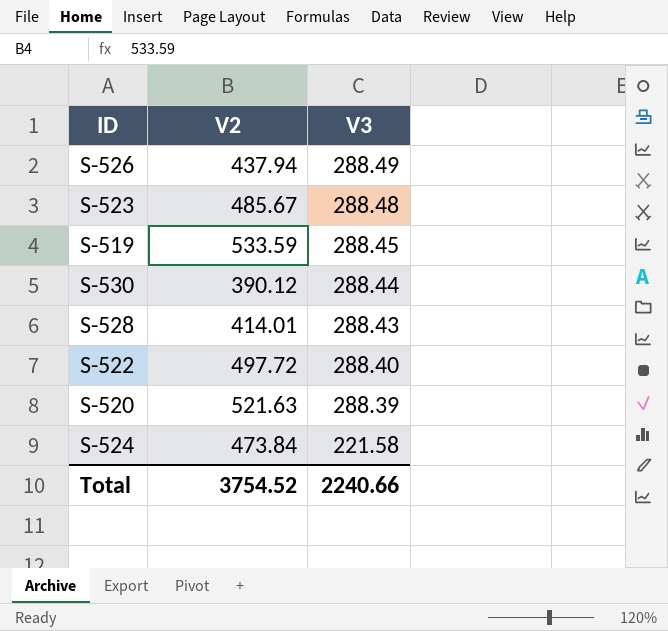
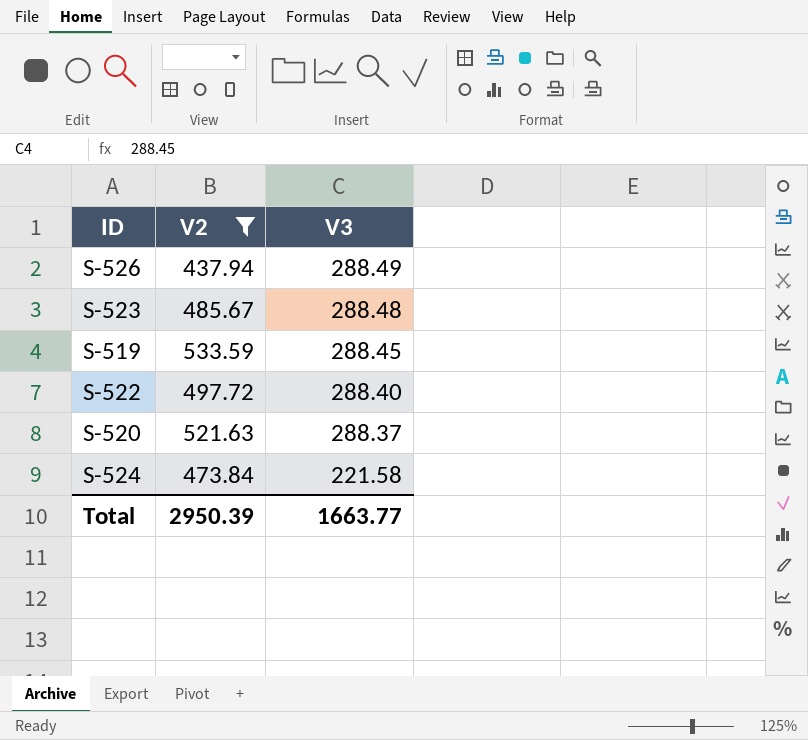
filter: none -> V2 >= 437.94
S-520 | V3: 288.39 -> 288.37
Total | V2: 3754.52 -> 2950.39
Total | V3: 2240.66 -> 1663.77

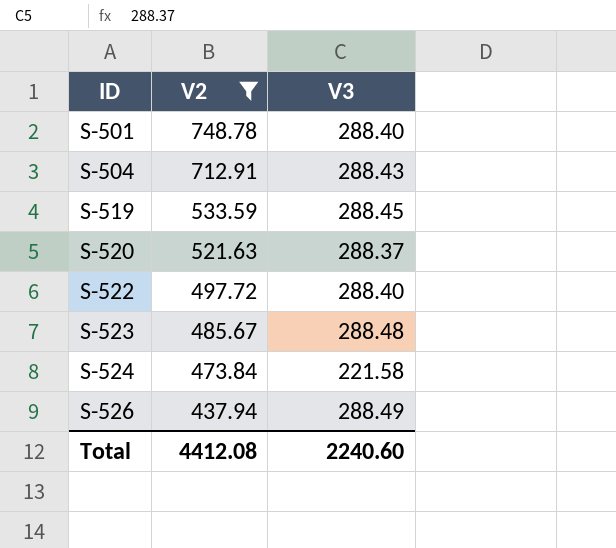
row order: V3 descending -> ID ascending
row S-501: none -> 748.78 | 288.40
row S-504: none -> 712.91 | 288.43
Total | V2: 2950.39 -> 4412.08
Total | V3: 1663.77 -> 2240.60

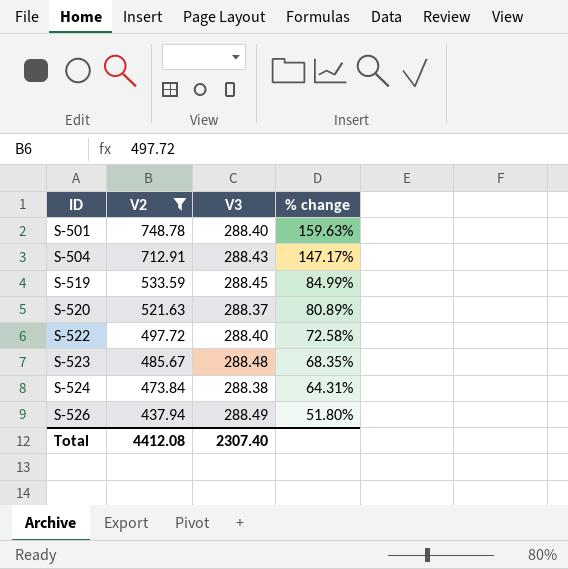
column % change | formula: none -> ([V2] - [V3]) / [V3]
S-524 | V3: 221.58 -> 288.38
Total | V3: 2240.60 -> 2307.40

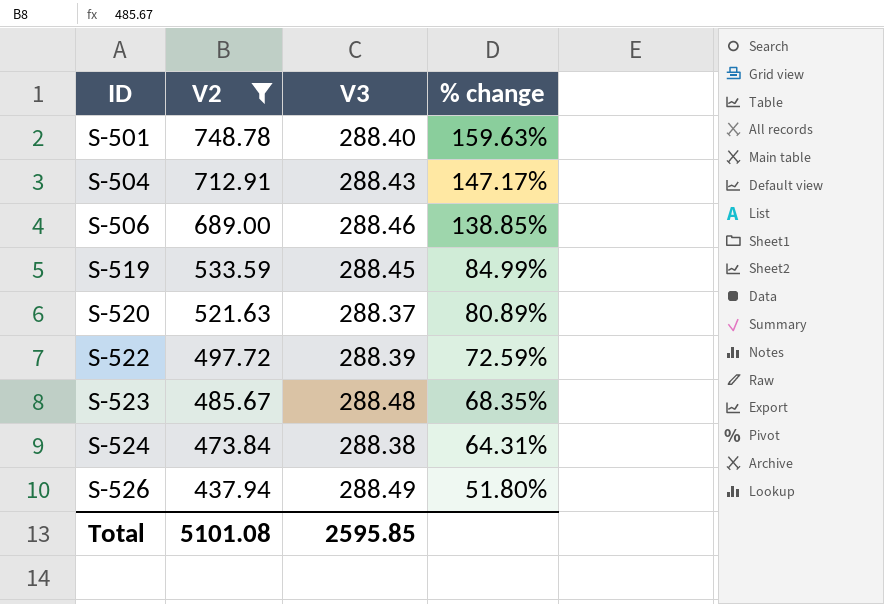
row S-506: none -> 689.00 | 288.46 | 138.85%
S-522 | V3: 288.40 -> 288.39
S-522 | % change: 72.58% -> 72.59%
Total | V2: 4412.08 -> 5101.08
Total | V3: 2307.40 -> 2595.85

